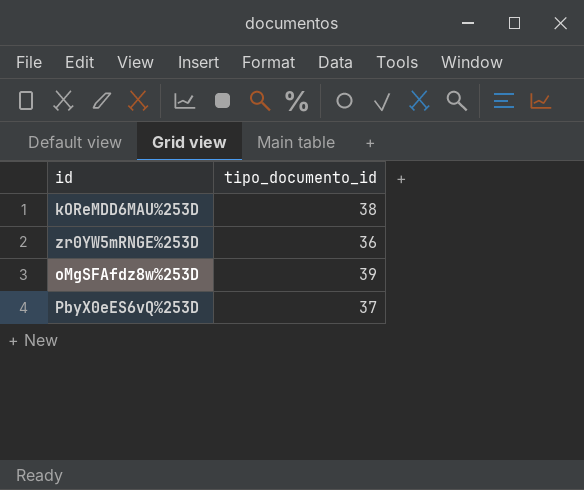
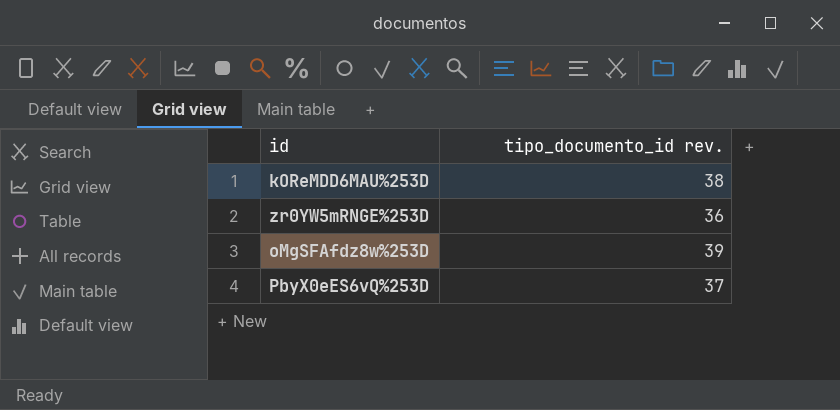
column name: tipo_documento_id -> tipo_documento_id rev.

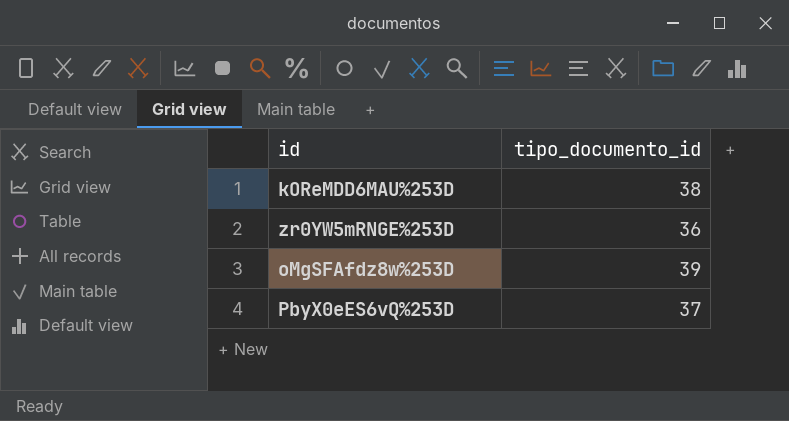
column name: tipo_documento_id rev. -> tipo_documento_id

